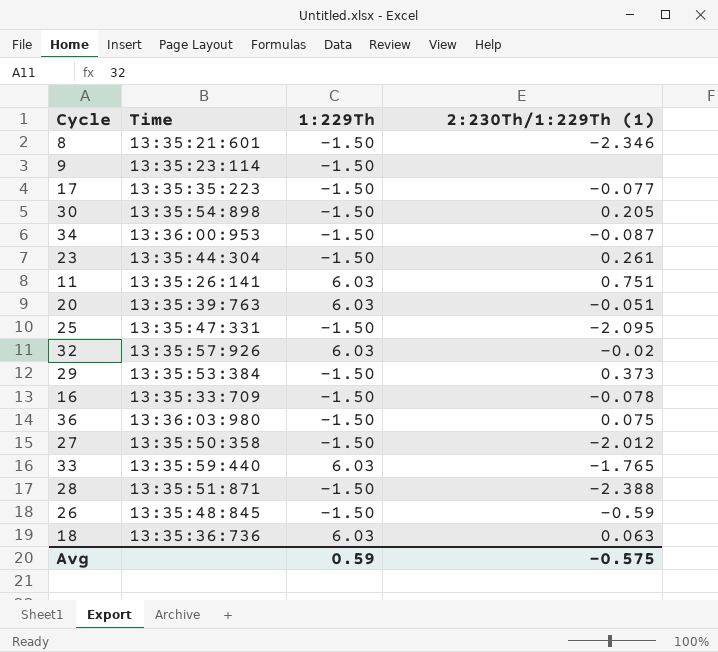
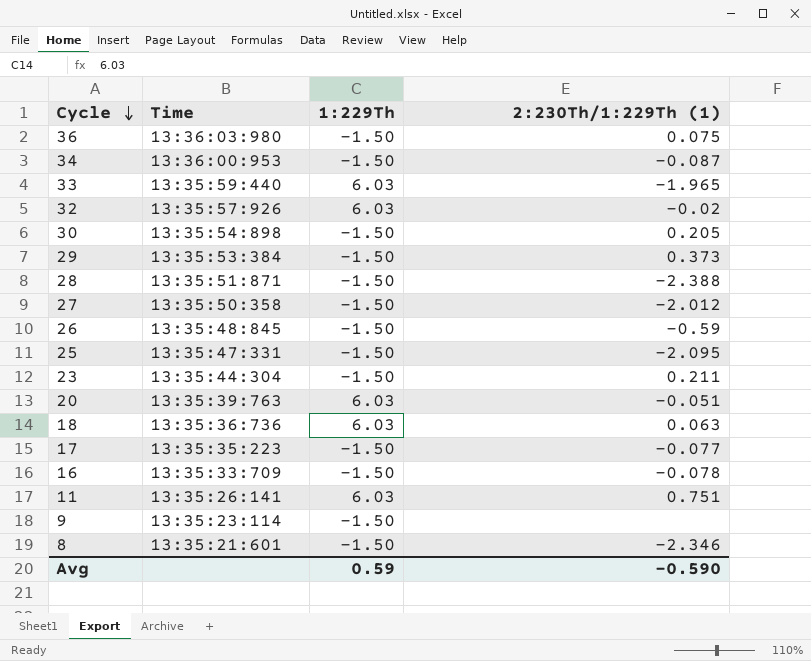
row order: none -> Cycle descending
33 | 2:230Th/1:229Th (1): -1.765 -> -1.965
23 | 2:230Th/1:229Th (1): 0.261 -> 0.211
Avg | 2:230Th/1:229Th (1): -0.575 -> -0.590

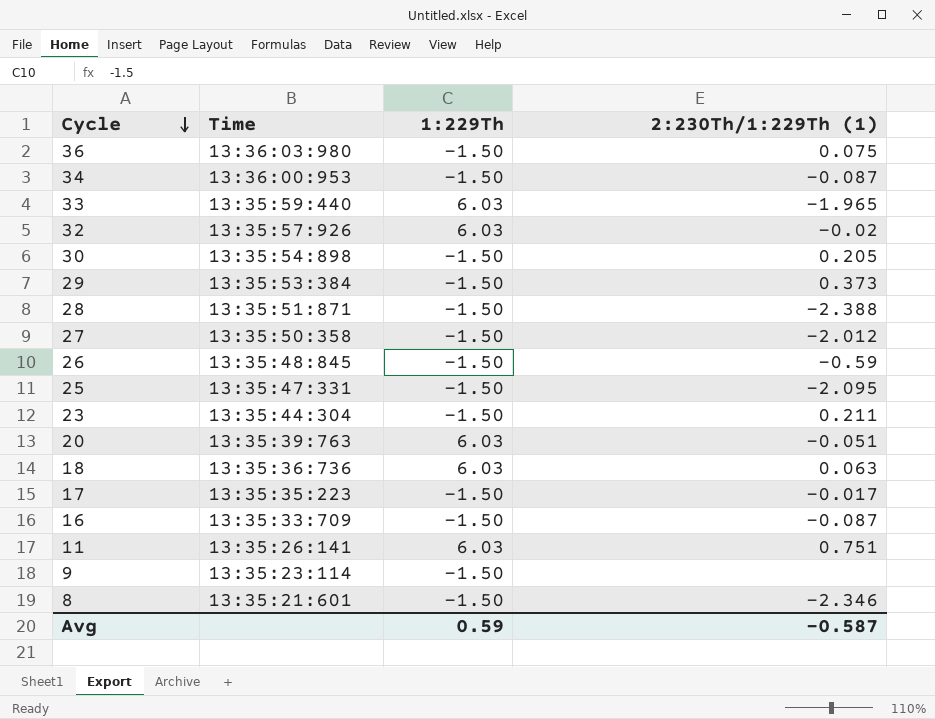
17 | 2:230Th/1:229Th (1): -0.077 -> -0.017
16 | 2:230Th/1:229Th (1): -0.078 -> -0.087
Avg | 2:230Th/1:229Th (1): -0.590 -> -0.587

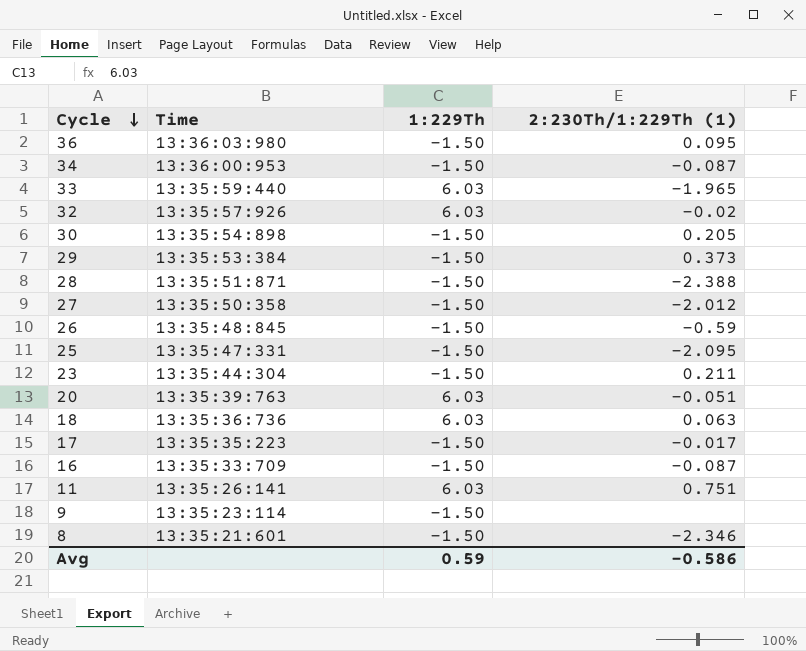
36 | 2:230Th/1:229Th (1): 0.075 -> 0.095
Avg | 2:230Th/1:229Th (1): -0.587 -> -0.586

